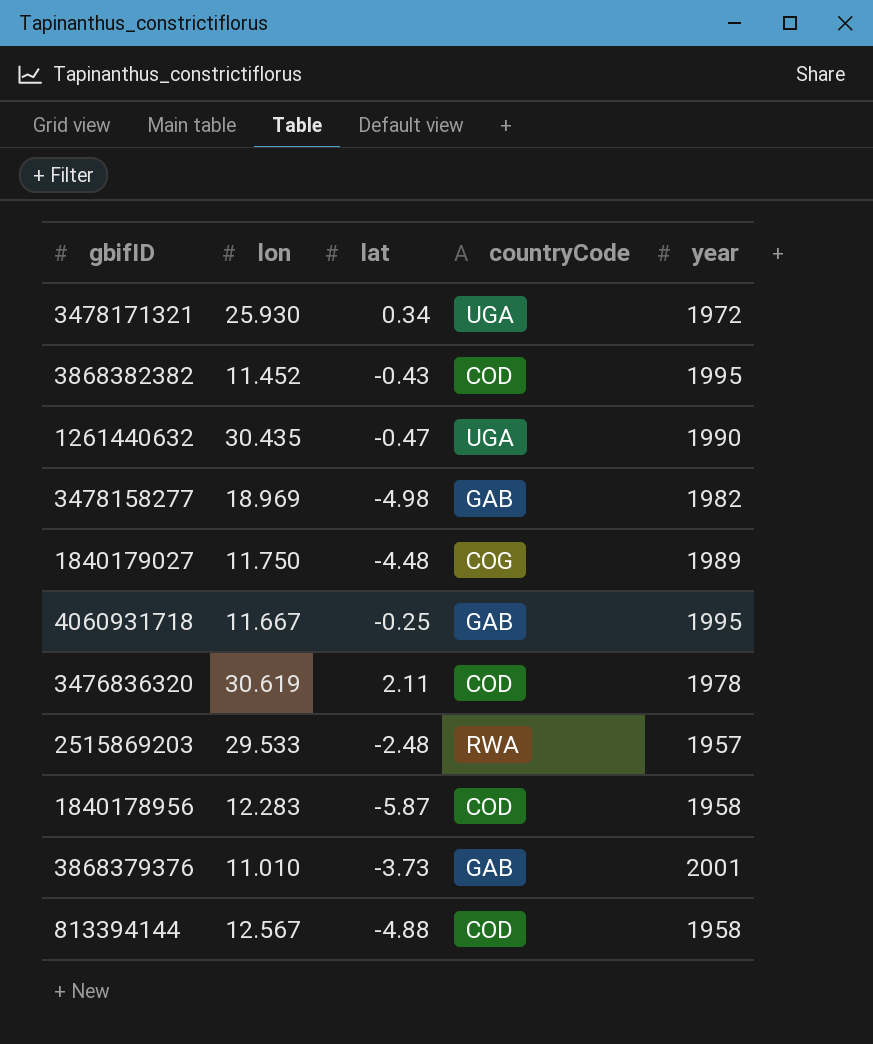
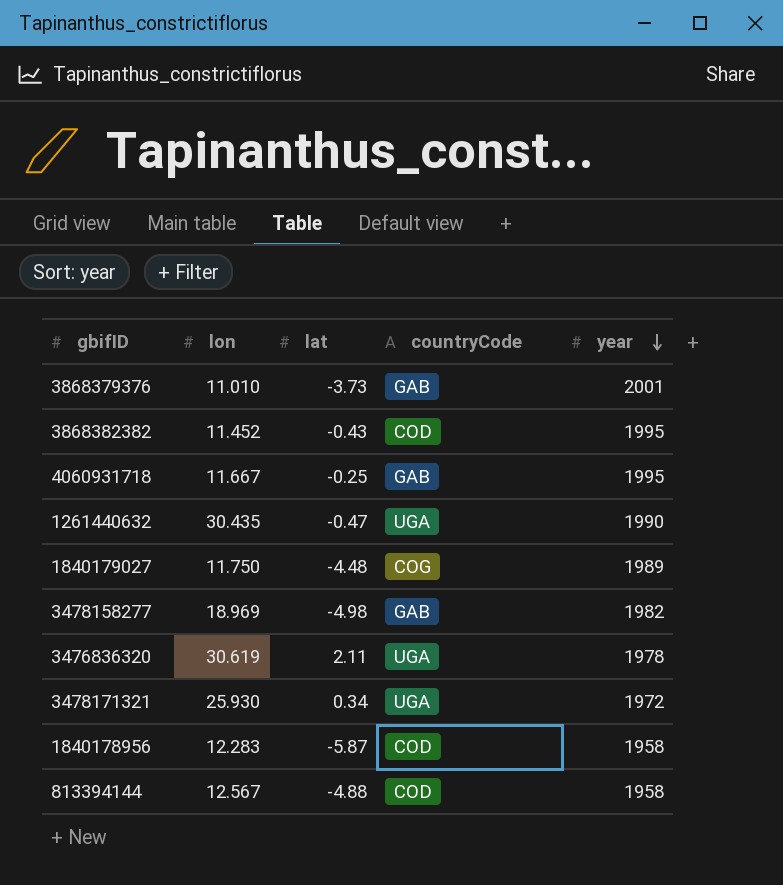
row order: none -> year descending
row 2515869203: 29.533 | -2.48 | RWA | 1957 -> none
3476836320 | countryCode: COD -> UGA

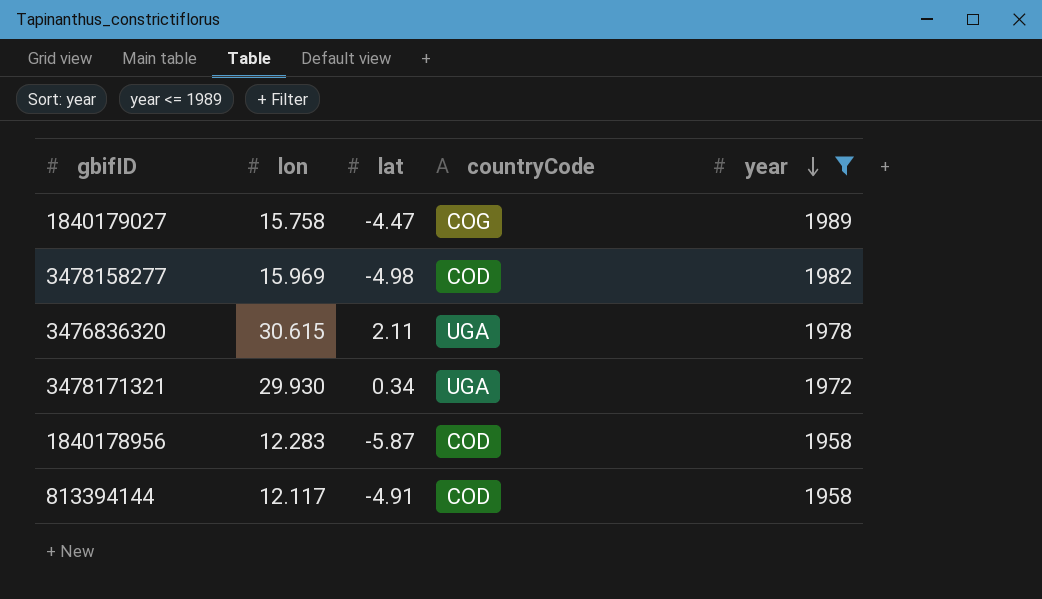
filter: none -> year <= 1989
1840179027 | lon: 11.750 -> 15.758
1840179027 | lat: -4.48 -> -4.47
3478158277 | lon: 18.969 -> 15.969
3478158277 | countryCode: GAB -> COD
3476836320 | lon: 30.619 -> 30.615
3478171321 | lon: 25.930 -> 29.930
813394144 | lon: 12.567 -> 12.117
813394144 | lat: -4.88 -> -4.91

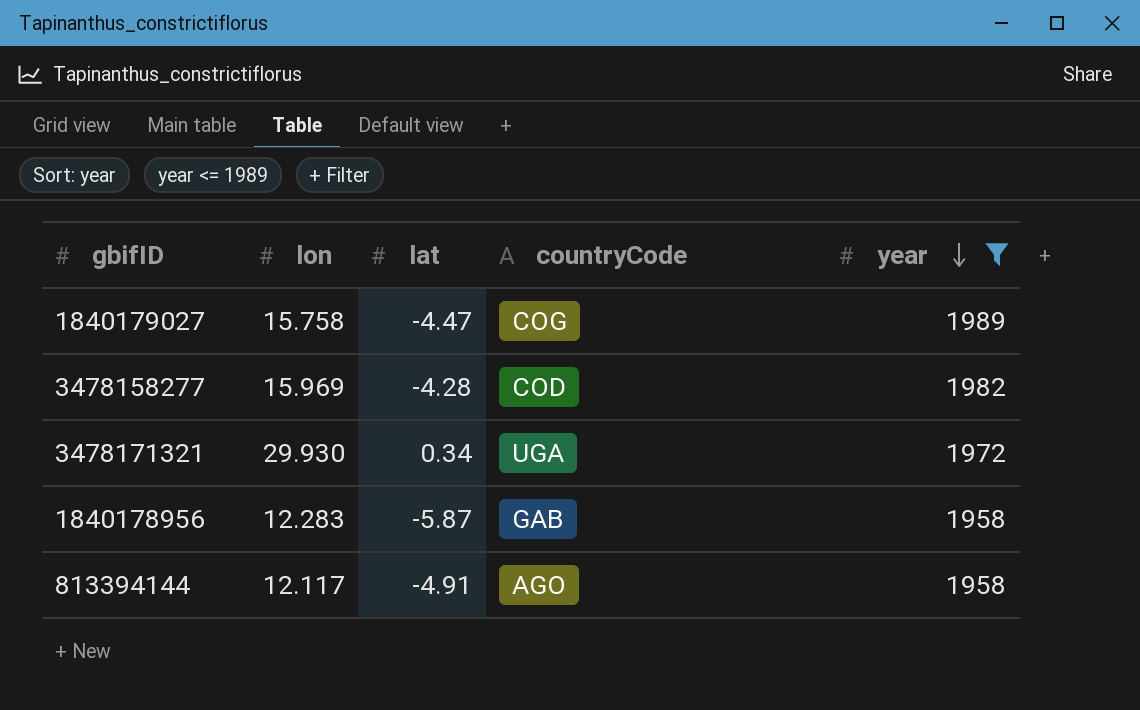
row 3476836320: 30.615 | 2.11 | UGA | 1978 -> none
3478158277 | lat: -4.98 -> -4.28
1840178956 | countryCode: COD -> GAB
813394144 | countryCode: COD -> AGO

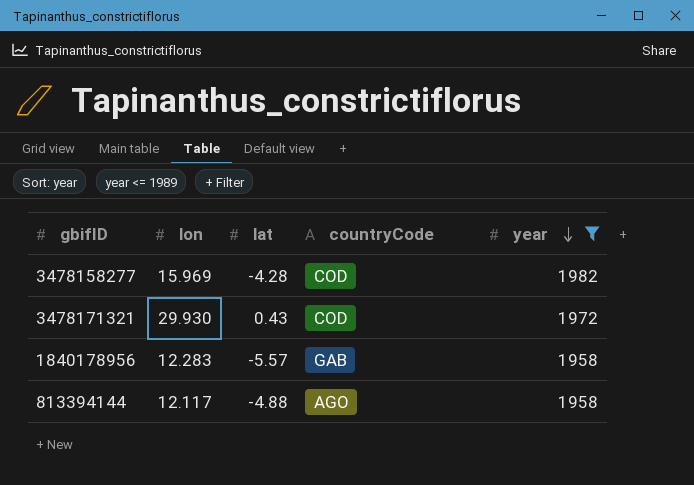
row 1840179027: 15.758 | -4.47 | COG | 1989 -> none
3478171321 | lat: 0.34 -> 0.43
3478171321 | countryCode: UGA -> COD
1840178956 | lat: -5.87 -> -5.57
813394144 | lat: -4.91 -> -4.88

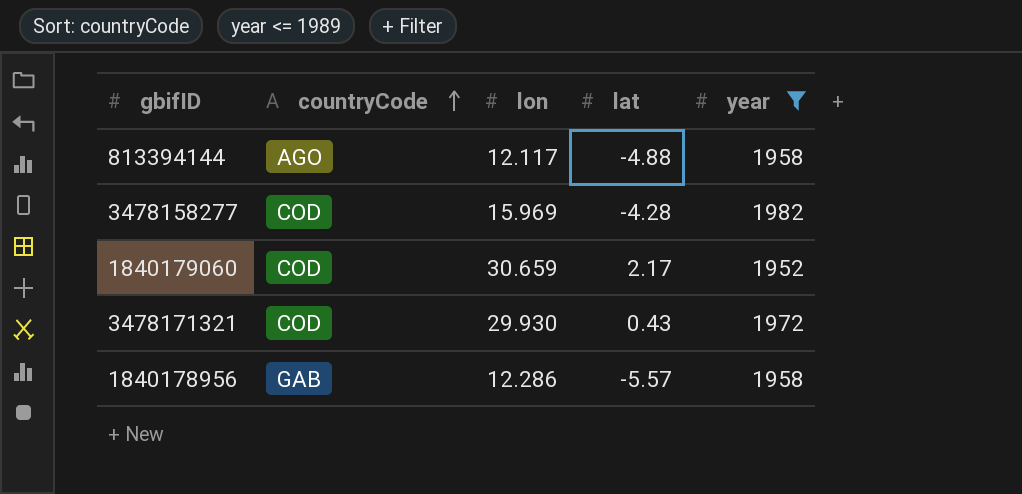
row order: year descending -> countryCode ascending
column countryCode | position: 4 -> 2
row 1840179060: none -> COD | 30.659 | 2.17 | 1952
1840178956 | lon: 12.283 -> 12.286

